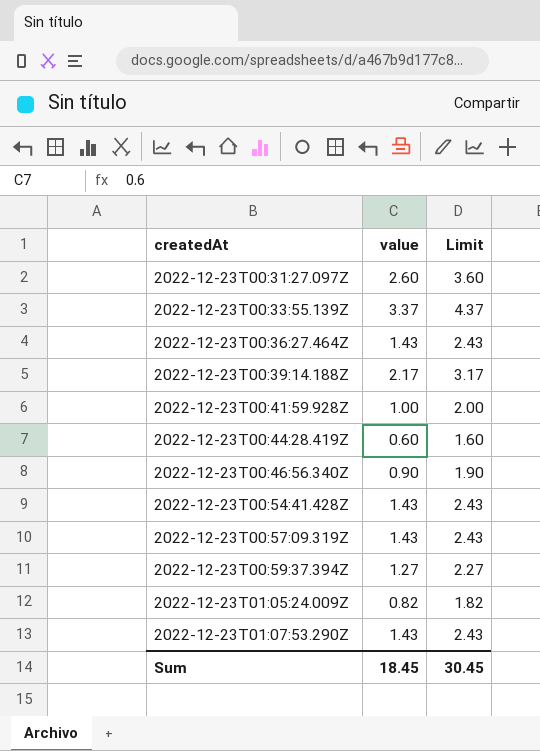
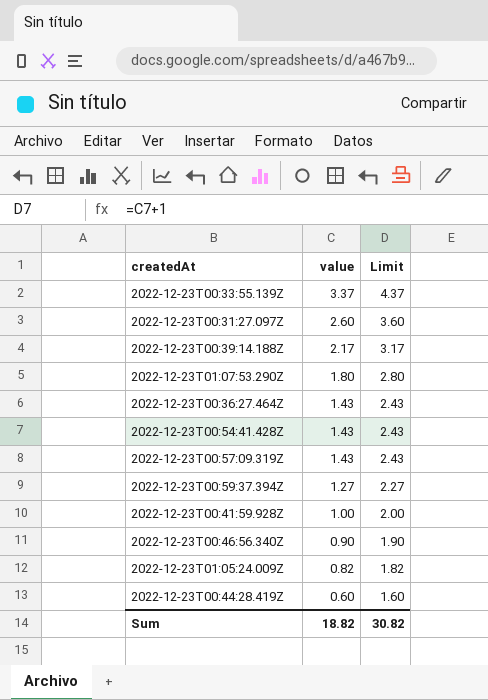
row order: createdAt ascending -> value descending
2022-12-23T01:07:53.290Z | value: 1.43 -> 1.80
2022-12-23T01:07:53.290Z | Limit: 2.43 -> 2.80
Sum | value: 18.45 -> 18.82
Sum | Limit: 30.45 -> 30.82

